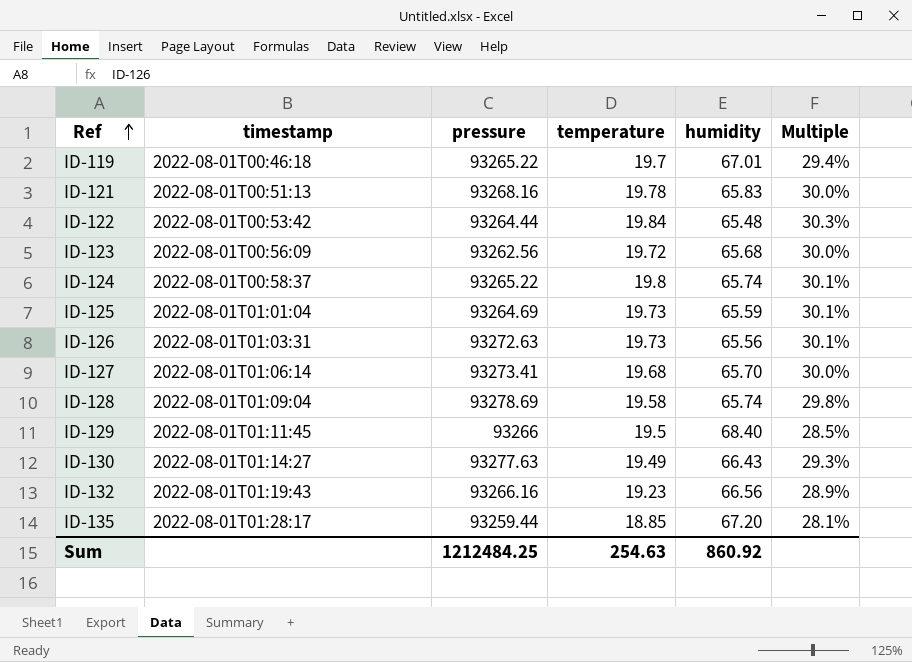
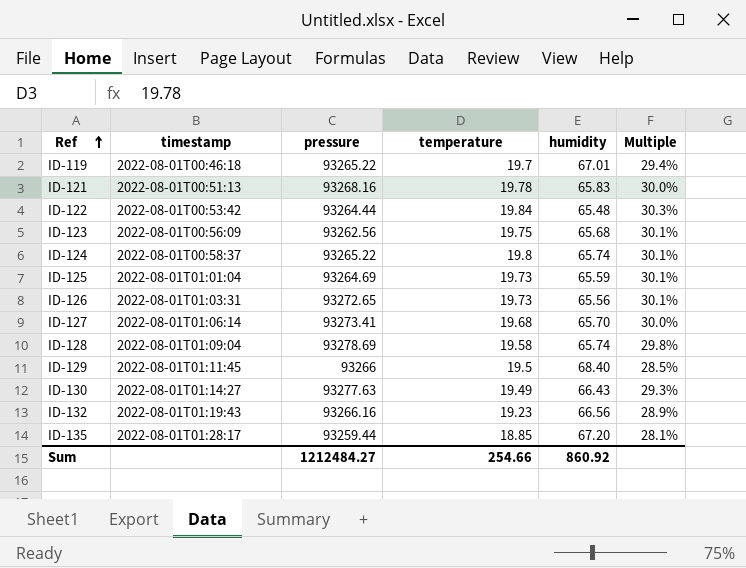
ID-123 | temperature: 19.72 -> 19.75
ID-123 | Multiple: 30.0% -> 30.1%
ID-126 | pressure: 93272.63 -> 93272.65
Sum | pressure: 1212484.25 -> 1212484.27
Sum | temperature: 254.63 -> 254.66

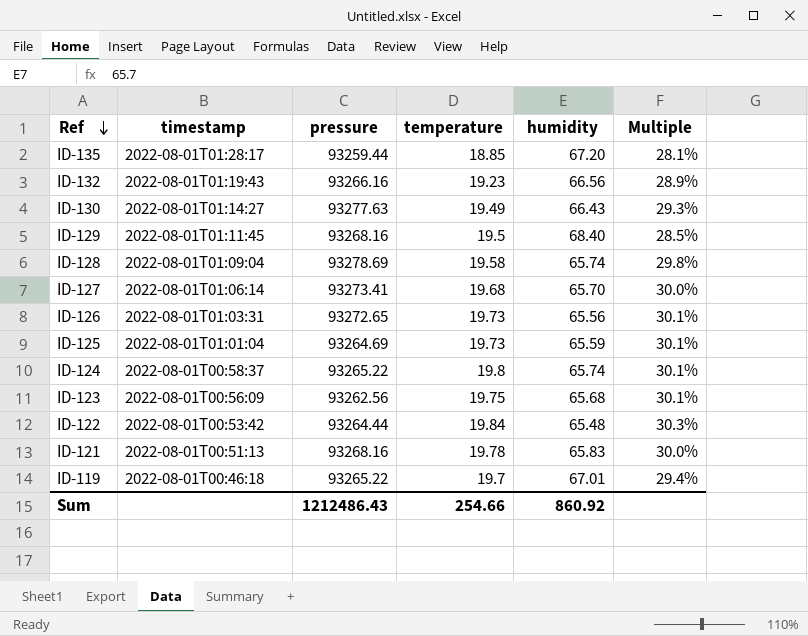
row order: Ref ascending -> Ref descending
ID-129 | pressure: 93266 -> 93268.16
Sum | pressure: 1212484.27 -> 1212486.43

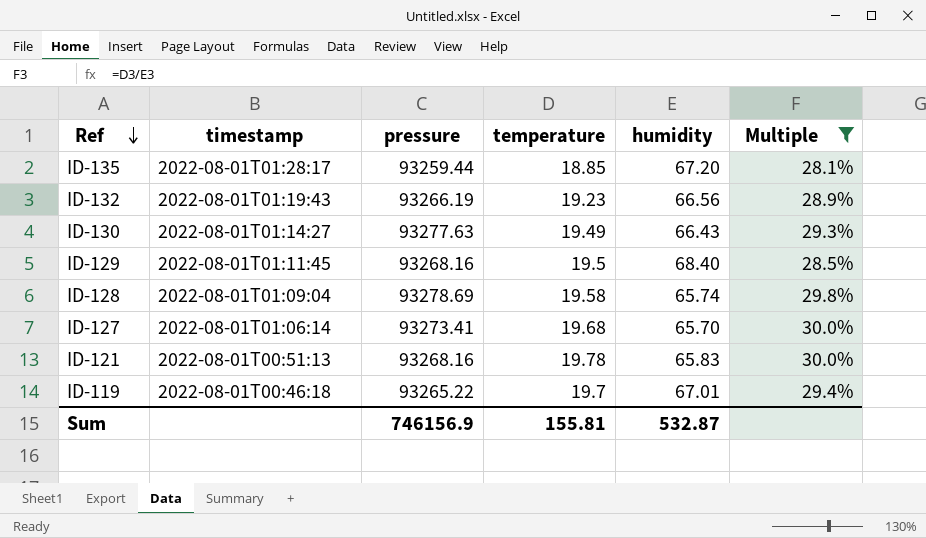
filter: none -> Multiple <= 30.0%
ID-132 | pressure: 93266.16 -> 93266.19
Sum | pressure: 1212486.43 -> 746156.9
Sum | temperature: 254.66 -> 155.81
Sum | humidity: 860.92 -> 532.87

